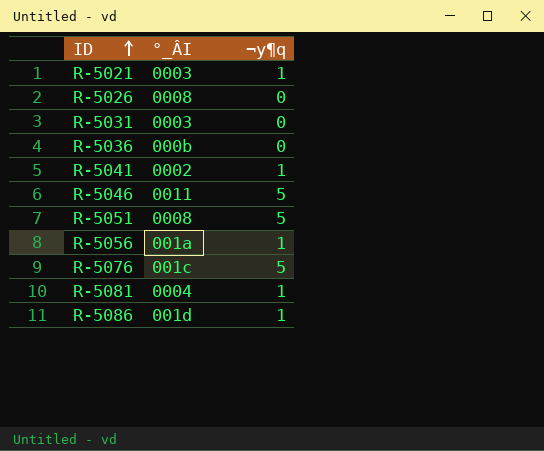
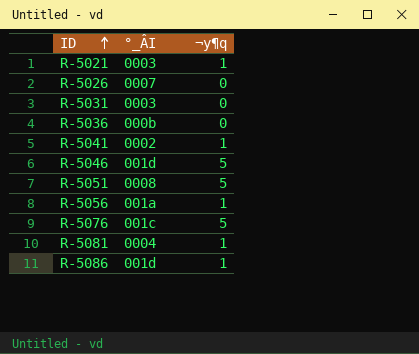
R-5026 | °_ÂI: 0008 -> 0007
R-5046 | °_ÂI: 0011 -> 001d

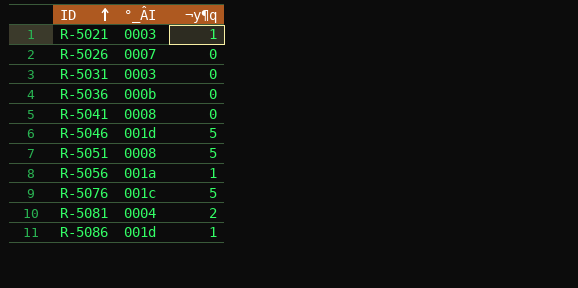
R-5041 | °_ÂI: 0002 -> 0008
R-5041 | ¬y¶q: 1 -> 0
R-5081 | ¬y¶q: 1 -> 2

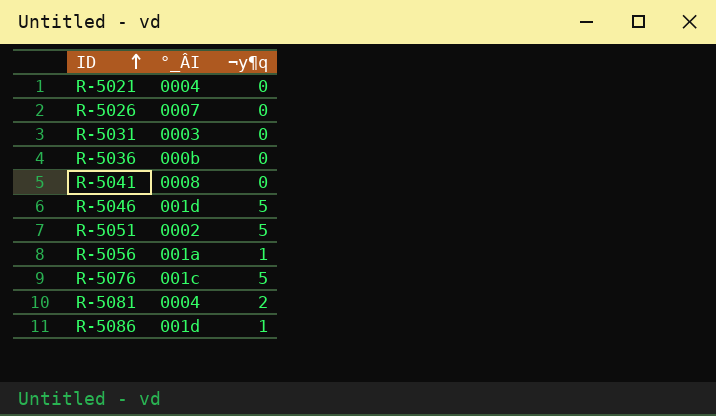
R-5021 | °_ÂI: 0003 -> 0004
R-5021 | ¬y¶q: 1 -> 0
R-5051 | °_ÂI: 0008 -> 0002

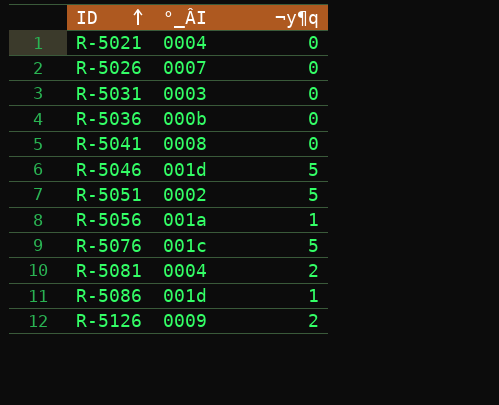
row R-5126: none -> 0009 | 2

